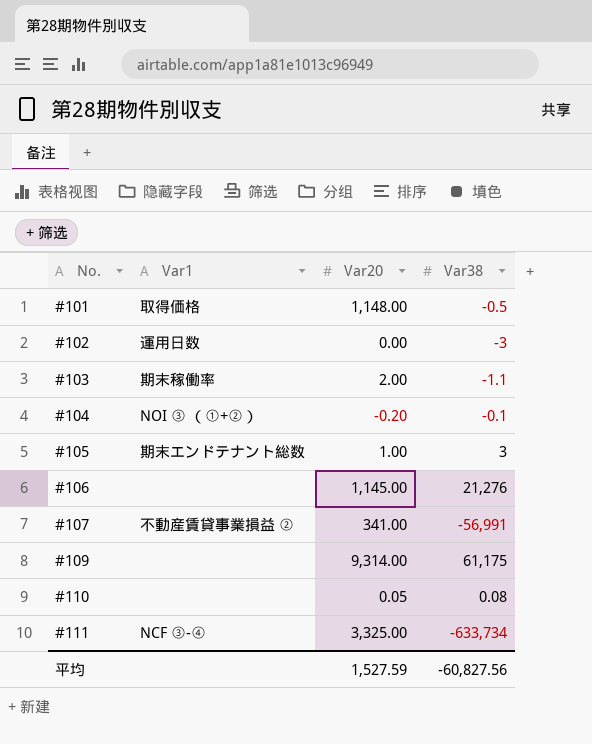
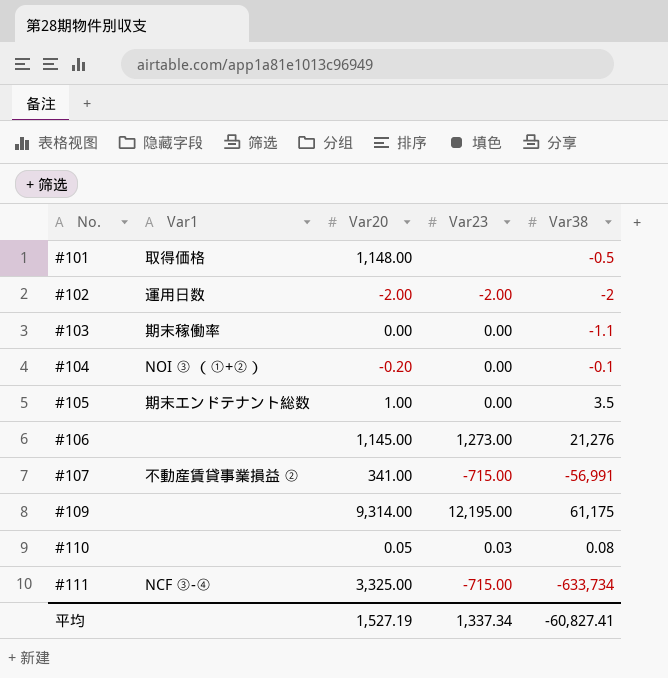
column Var23 | position: none -> 4
#102 | Var20: 0.00 -> -2.00
#102 | Var38: -3 -> -2
#103 | Var20: 2.00 -> 0.00
#105 | Var38: 3 -> 3.5
平均 | Var20: 1,527.59 -> 1,527.19
平均 | Var38: -60,827.56 -> -60,827.41

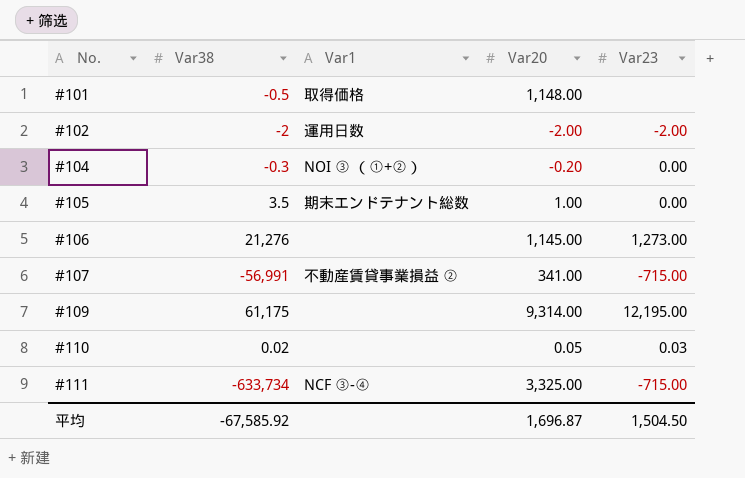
column Var38 | position: 5 -> 2
row #103: 期末稼働率 | 0.00 | 0.00 | -1.1 -> none
#104 | Var38: -0.1 -> -0.3
#110 | Var38: 0.08 -> 0.02
平均 | Var38: -60,827.41 -> -67,585.92
平均 | Var20: 1,527.19 -> 1,696.87
平均 | Var23: 1,337.34 -> 1,504.50

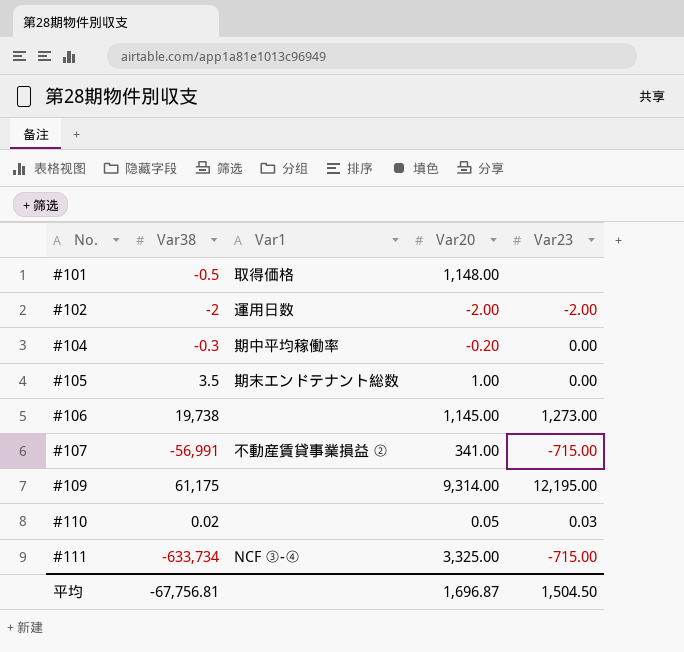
#104 | Var1: NOI ③ （①+②） -> 期中平均稼働率
#106 | Var38: 21,276 -> 19,738
平均 | Var38: -67,585.92 -> -67,756.81

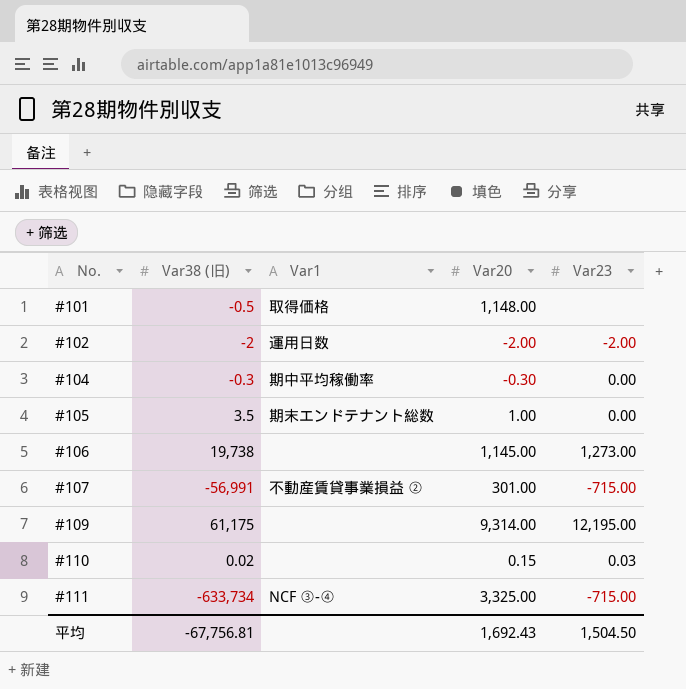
column name: Var38 -> Var38 (旧)
#104 | Var20: -0.20 -> -0.30
#107 | Var20: 341.00 -> 301.00
#110 | Var20: 0.05 -> 0.15
平均 | Var20: 1,696.87 -> 1,692.43

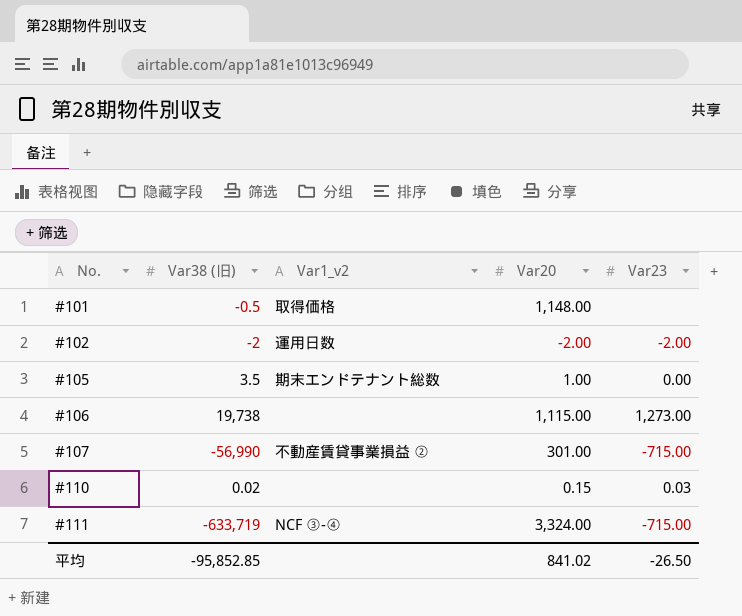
column name: Var1 -> Var1_v2
row #104: -0.3 | 期中平均稼働率 | -0.30 | 0.00 -> none
row #109: 61,175 | none | 9,314.00 | 12,195.00 -> none
#106 | Var20: 1,145.00 -> 1,115.00
#107 | Var38 (旧): -56,991 -> -56,990
#111 | Var38 (旧): -633,734 -> -633,719
#111 | Var20: 3,325.00 -> 3,324.00
平均 | Var38 (旧): -67,756.81 -> -95,852.85
平均 | Var20: 1,692.43 -> 841.02
平均 | Var23: 1,504.50 -> -26.50

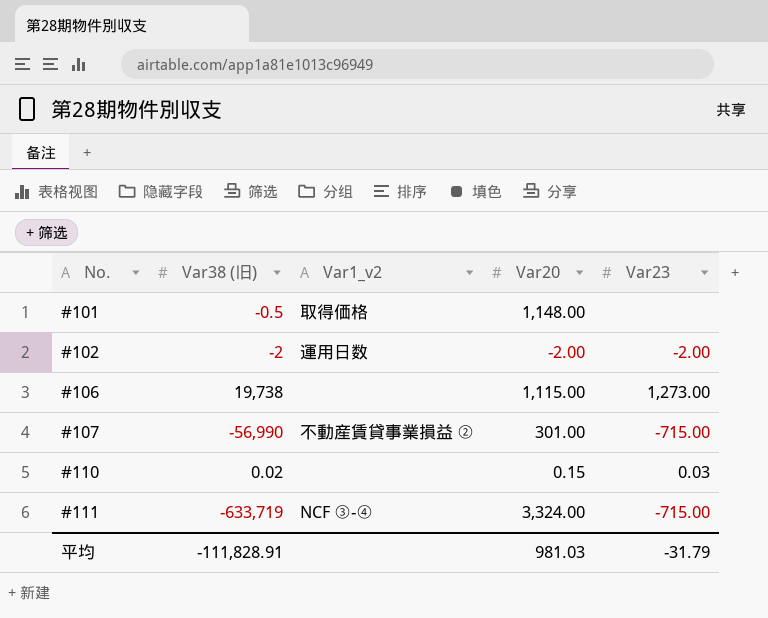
row #105: 3.5 | 期末エンドテナント総数 | 1.00 | 0.00 -> none
平均 | Var38 (旧): -95,852.85 -> -111,828.91
平均 | Var20: 841.02 -> 981.03
平均 | Var23: -26.50 -> -31.79

